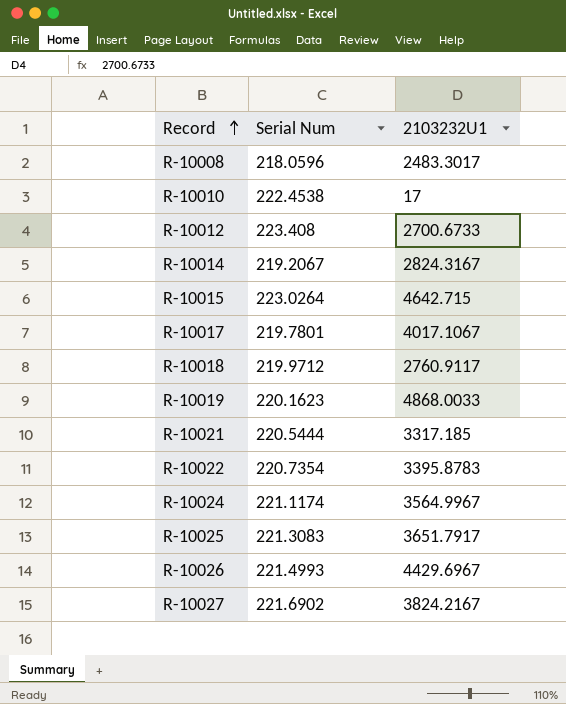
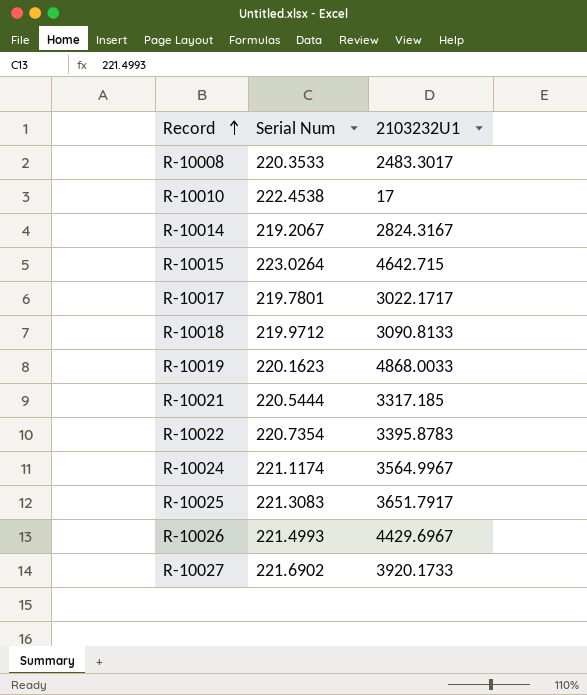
row R-10012: 223.408 | 2700.6733 -> none
R-10008 | Serial Num: 218.0596 -> 220.3533
R-10017 | 2103232U1: 4017.1067 -> 3022.1717
R-10018 | 2103232U1: 2760.9117 -> 3090.8133
R-10027 | 2103232U1: 3824.2167 -> 3920.1733

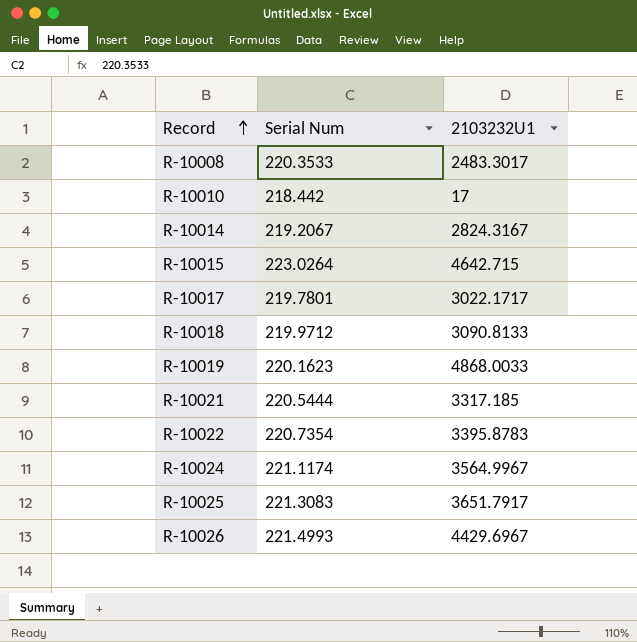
row R-10027: 221.6902 | 3920.1733 -> none
R-10010 | Serial Num: 222.4538 -> 218.442

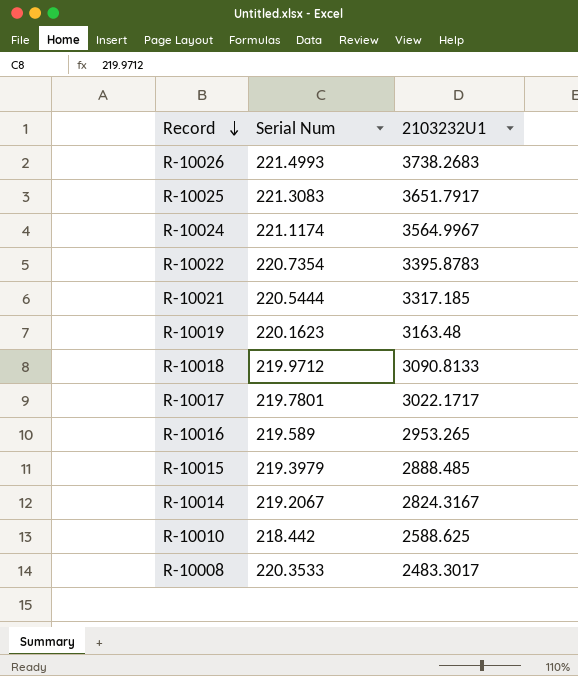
row order: Record ascending -> Record descending
R-10026 | 2103232U1: 4429.6967 -> 3738.2683
R-10019 | 2103232U1: 4868.0033 -> 3163.48
row R-10016: none -> 219.589 | 2953.265
R-10015 | Serial Num: 223.0264 -> 219.3979
R-10015 | 2103232U1: 4642.715 -> 2888.485
R-10010 | 2103232U1: 17 -> 2588.625

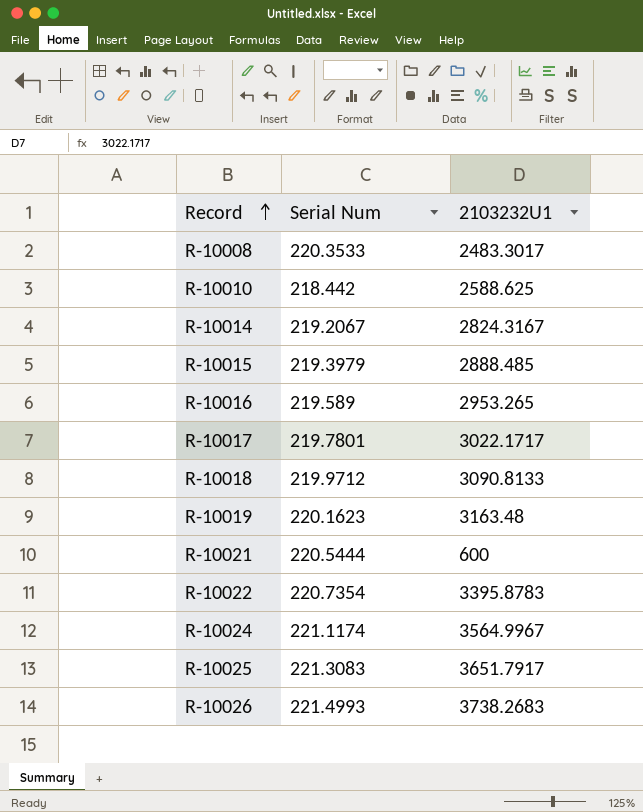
row order: Record descending -> Record ascending
R-10021 | 2103232U1: 3317.185 -> 600

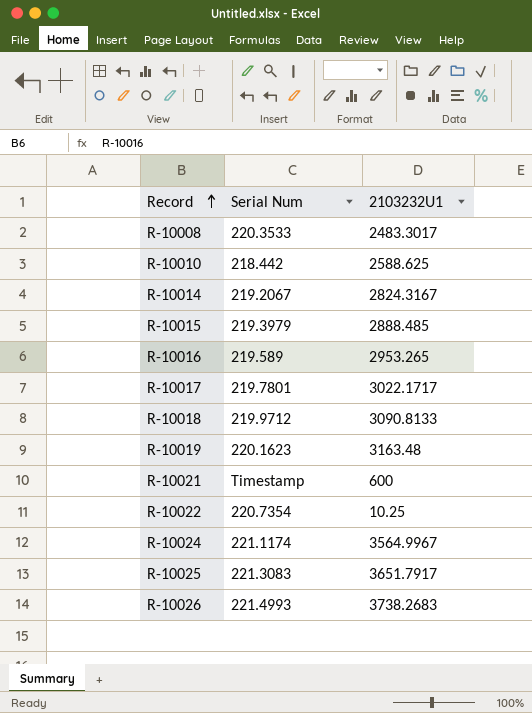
R-10021 | Serial Num: 220.5444 -> Timestamp
R-10022 | 2103232U1: 3395.8783 -> 10.25

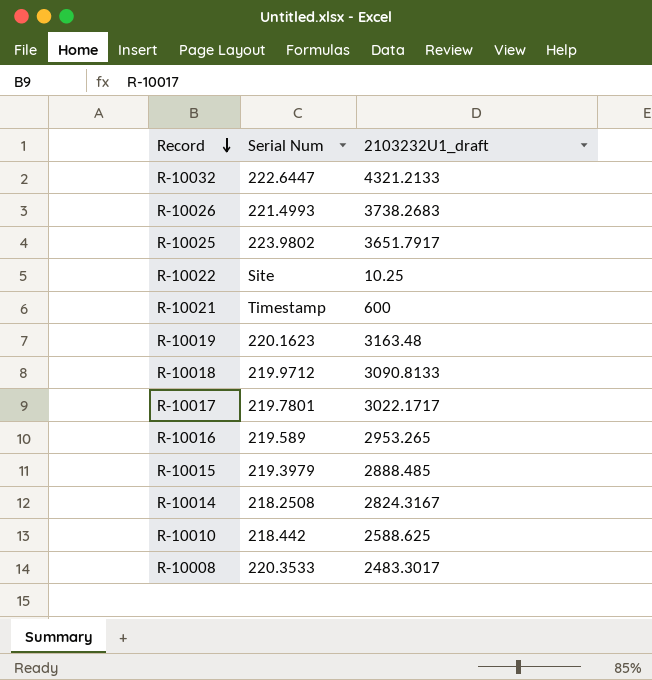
row order: Record ascending -> Record descending
column name: 2103232U1 -> 2103232U1_draft
row R-10024: 221.1174 | 3564.9967 -> none
row R-10032: none -> 222.6447 | 4321.2133
R-10025 | Serial Num: 221.3083 -> 223.9802
R-10022 | Serial Num: 220.7354 -> Site
R-10014 | Serial Num: 219.2067 -> 218.2508

